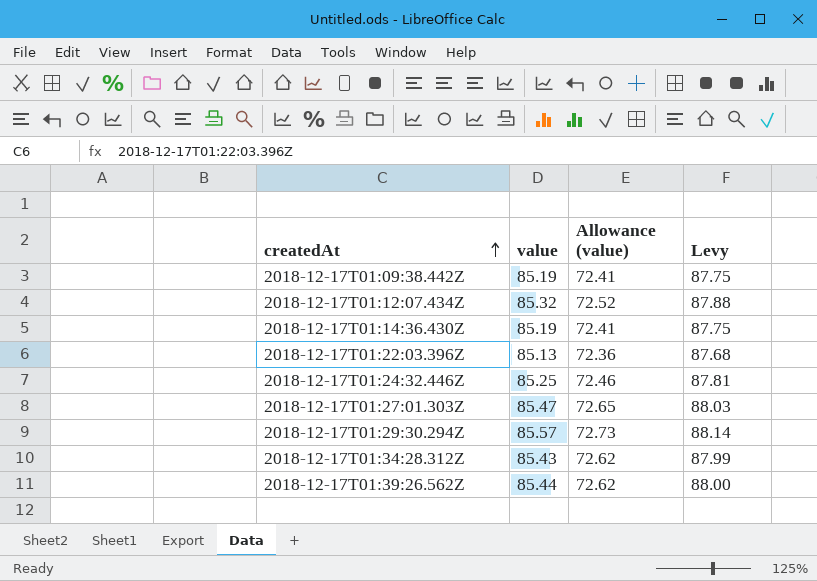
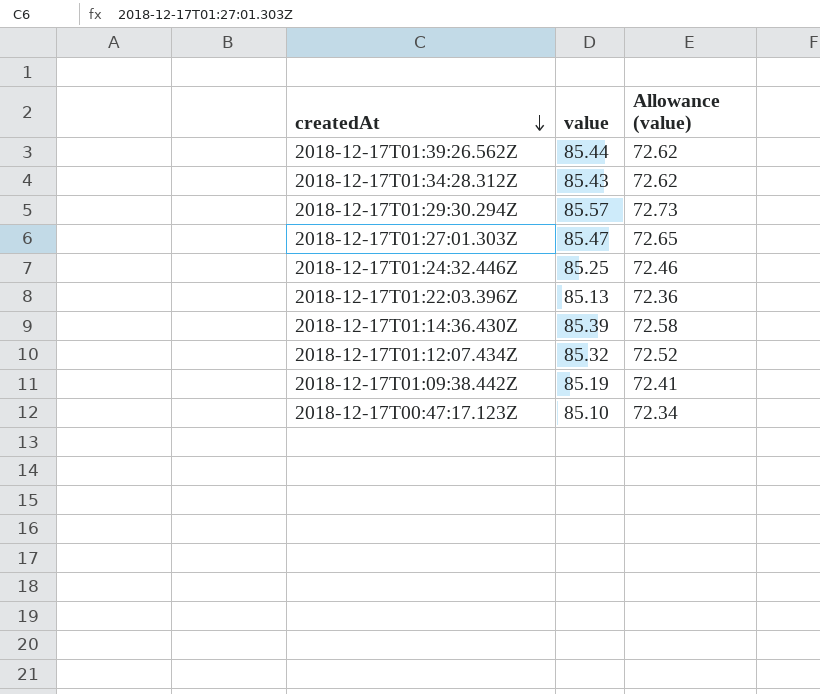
row order: createdAt ascending -> createdAt descending
column Levy | formula: [value] * 1.03 -> none
2018-12-17T01:14:36.430Z | value: 85.19 -> 85.39
2018-12-17T01:14:36.430Z | Allowance (value): 72.41 -> 72.58
row 2018-12-17T00:47:17.123Z: none -> 85.10 | 72.34

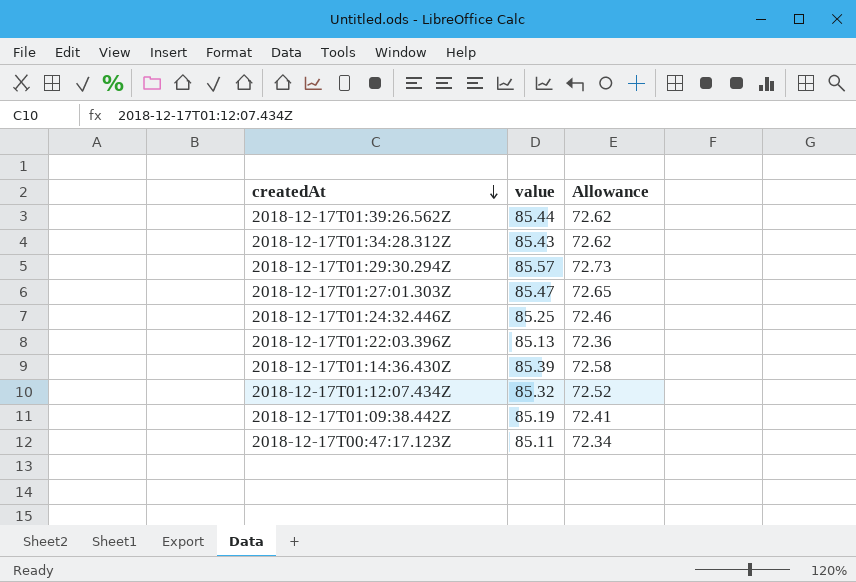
column name: Allowance (value) -> Allowance
2018-12-17T00:47:17.123Z | value: 85.10 -> 85.11

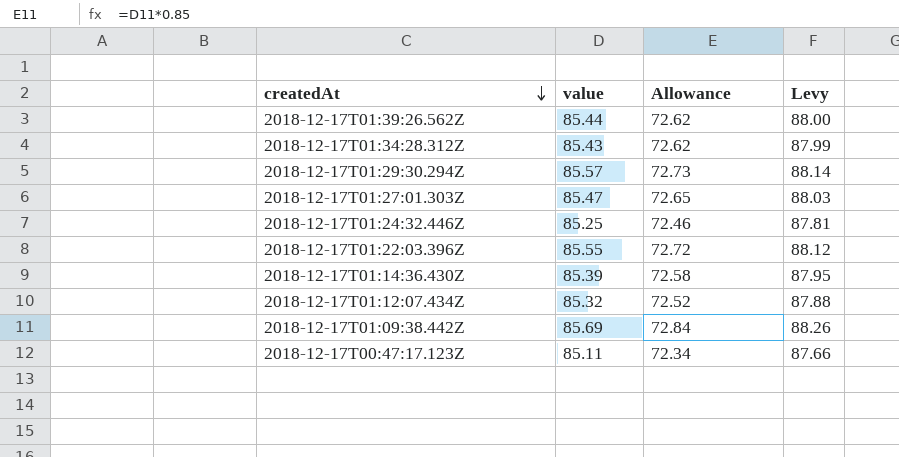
column Levy | formula: none -> [value] * 1.03
2018-12-17T01:22:03.396Z | value: 85.13 -> 85.55
2018-12-17T01:22:03.396Z | Allowance: 72.36 -> 72.72
2018-12-17T01:09:38.442Z | value: 85.19 -> 85.69
2018-12-17T01:09:38.442Z | Allowance: 72.41 -> 72.84

